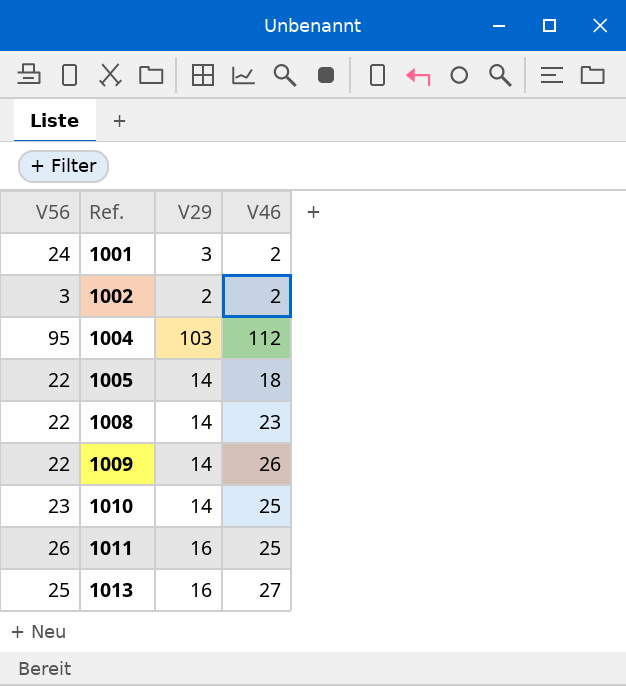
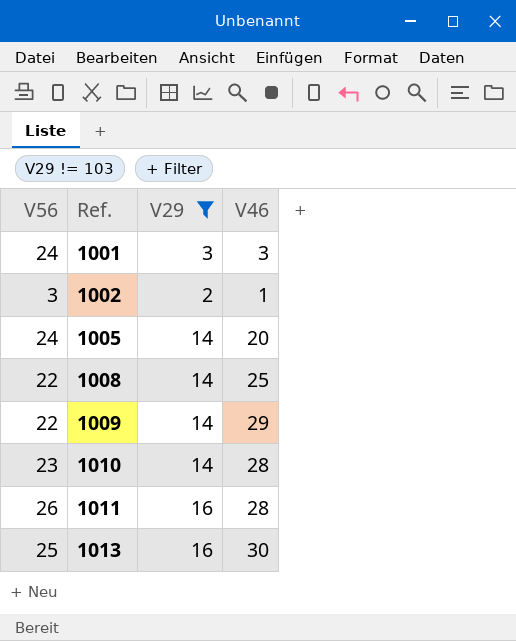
filter: none -> V29 != 103
1001 | V46: 2 -> 3
1002 | V46: 2 -> 1
1005 | V56: 22 -> 24
1005 | V46: 18 -> 20
1008 | V46: 23 -> 25
1009 | V46: 26 -> 29
1010 | V46: 25 -> 28
1011 | V46: 25 -> 28
1013 | V46: 27 -> 30

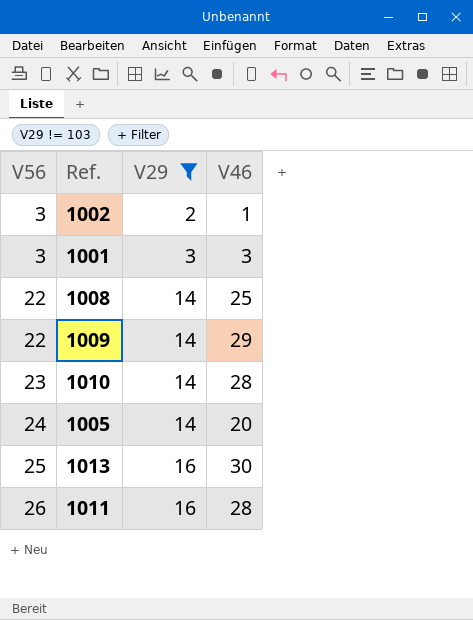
row order: Ref. ascending -> V56 ascending
1001 | V56: 24 -> 3

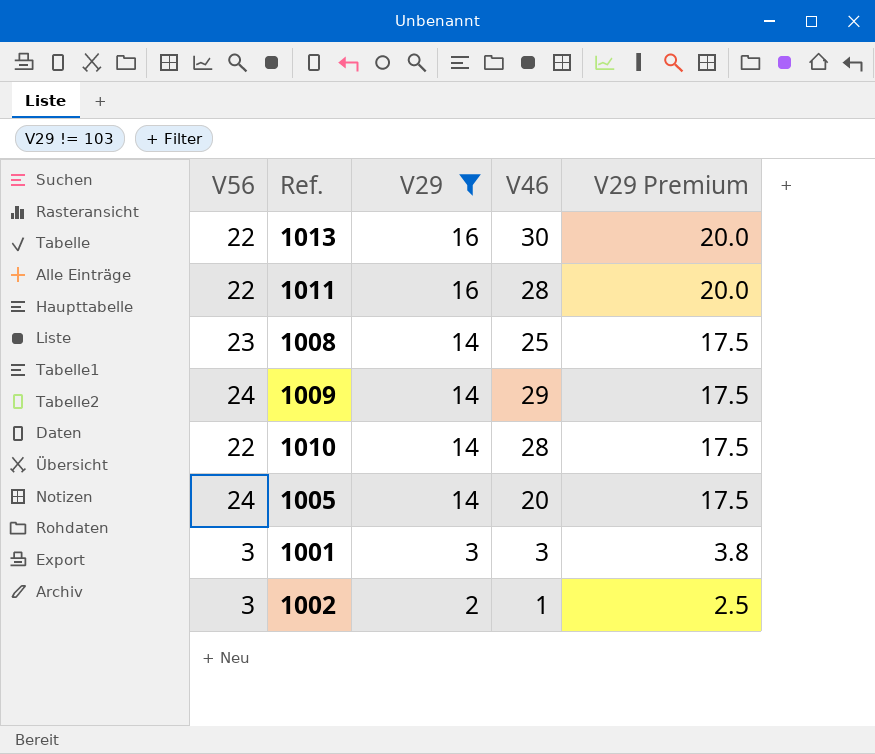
row order: V56 ascending -> V29 descending
column V29 Premium | formula: none -> [V29] * 1.25
1013 | V56: 25 -> 22
1011 | V56: 26 -> 22
1008 | V56: 22 -> 23
1009 | V56: 22 -> 24
1010 | V56: 23 -> 22

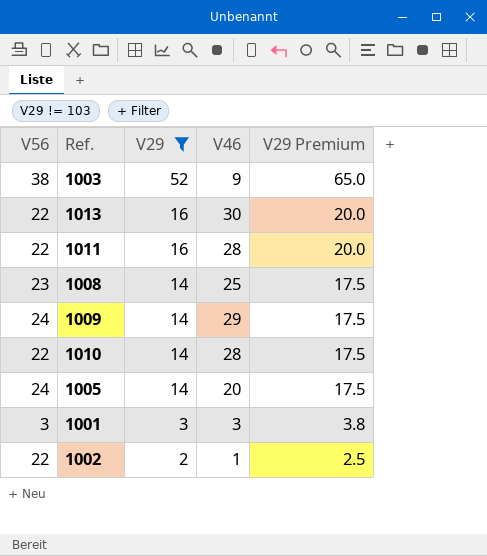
row 1003: none -> 38 | 52 | 9 | 65.0
1002 | V56: 3 -> 22

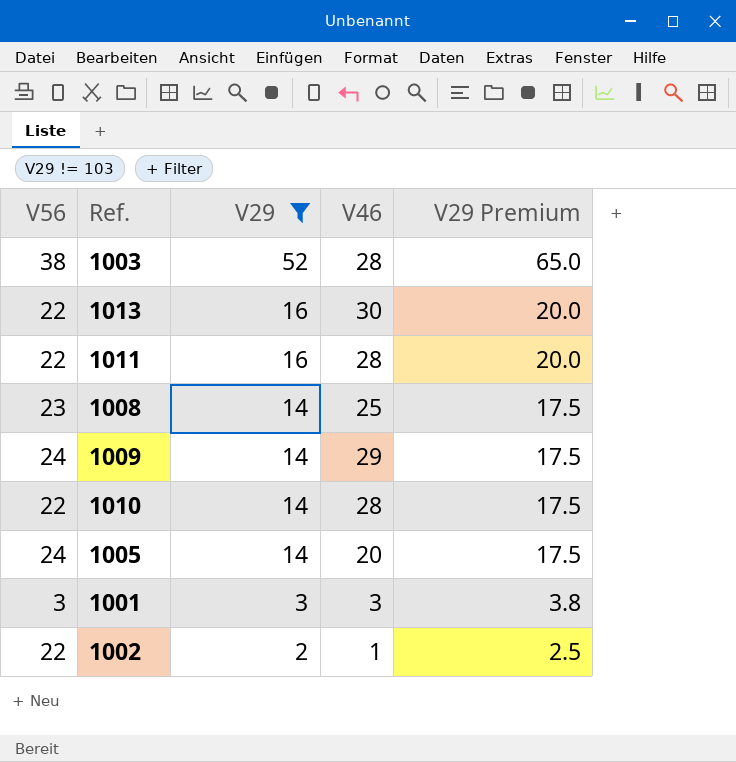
1003 | V46: 9 -> 28

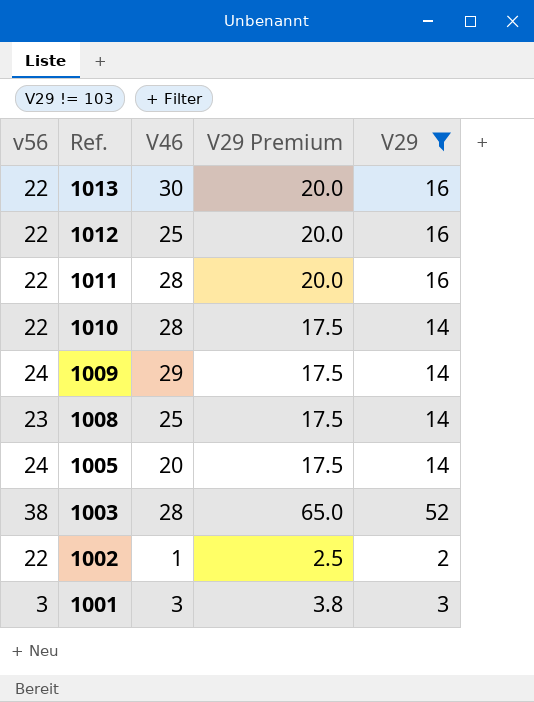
row order: V29 descending -> Ref. descending
column name: V56 -> v56
column V29 | position: 3 -> 5
row 1012: none -> 22 | 25 | 20.0 | 16

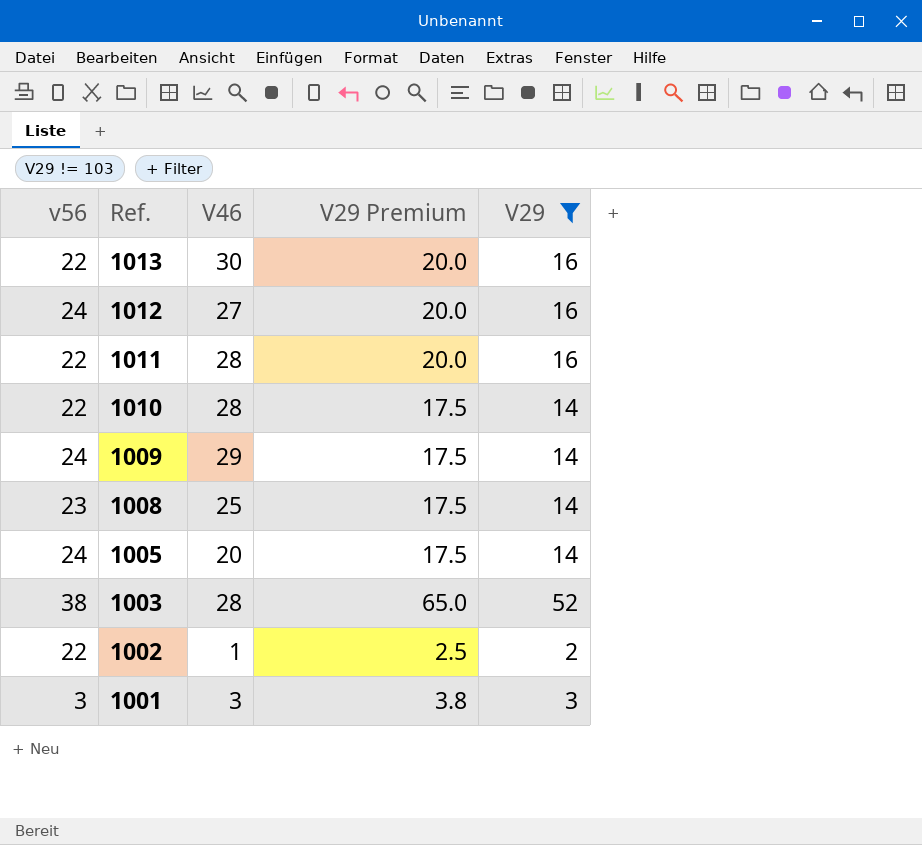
1012 | v56: 22 -> 24
1012 | V46: 25 -> 27

